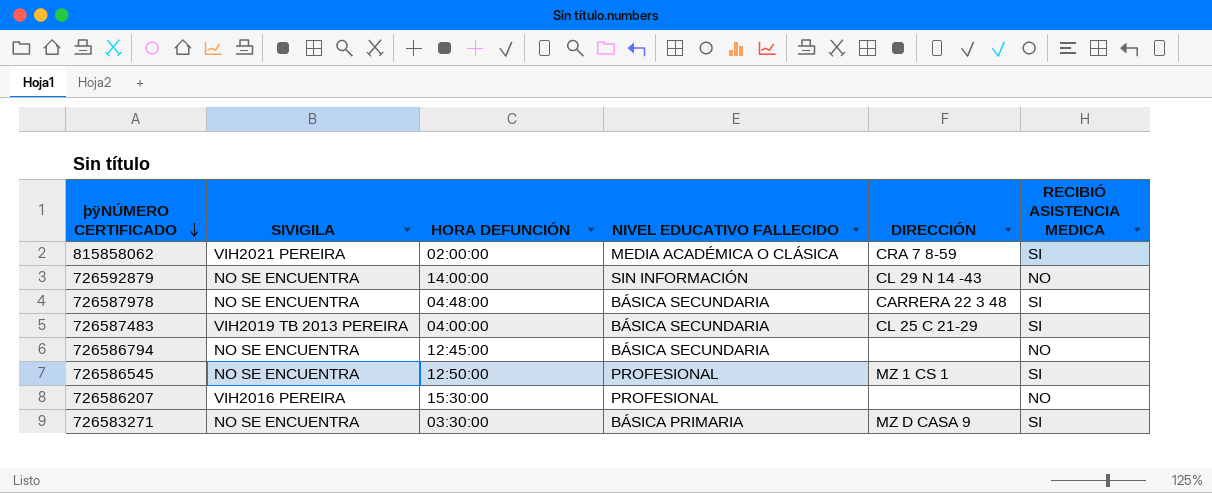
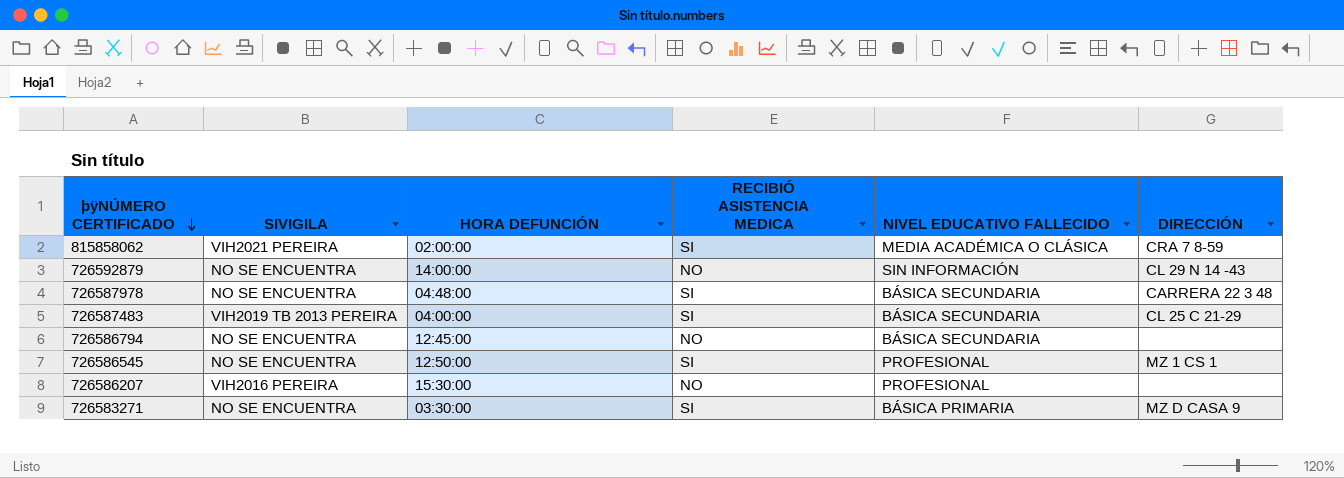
column RECIBIÓ ASISTENCIA MEDICA | position: 6 -> 4

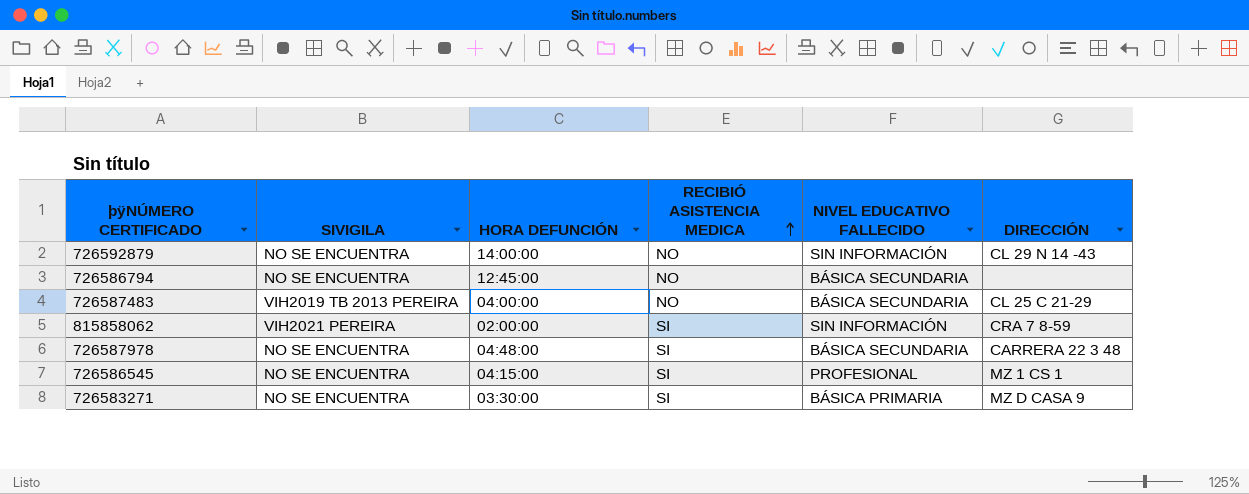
row order: þÿNÚMERO CERTIFICADO descending -> RECIBIÓ ASISTENCIA MEDICA ascending
row 726586207: VIH2016 PEREIRA | 15:30:00 | NO | PROFESIONAL | none -> none
726587483 | RECIBIÓ ASISTENCIA MEDICA: SI -> NO
815858062 | NIVEL EDUCATIVO FALLECIDO: MEDIA ACADÉMICA O CLÁSICA -> SIN INFORMACIÓN
726586545 | HORA DEFUNCIÓN: 12:50:00 -> 04:15:00

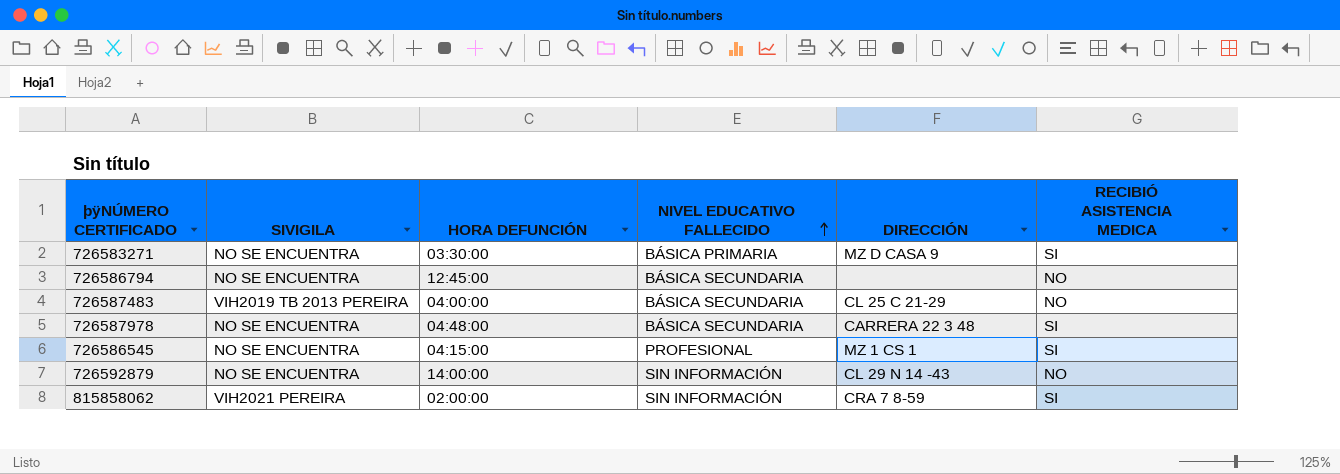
row order: RECIBIÓ ASISTENCIA MEDICA ascending -> NIVEL EDUCATIVO FALLECIDO ascending
column RECIBIÓ ASISTENCIA MEDICA | position: 4 -> 6

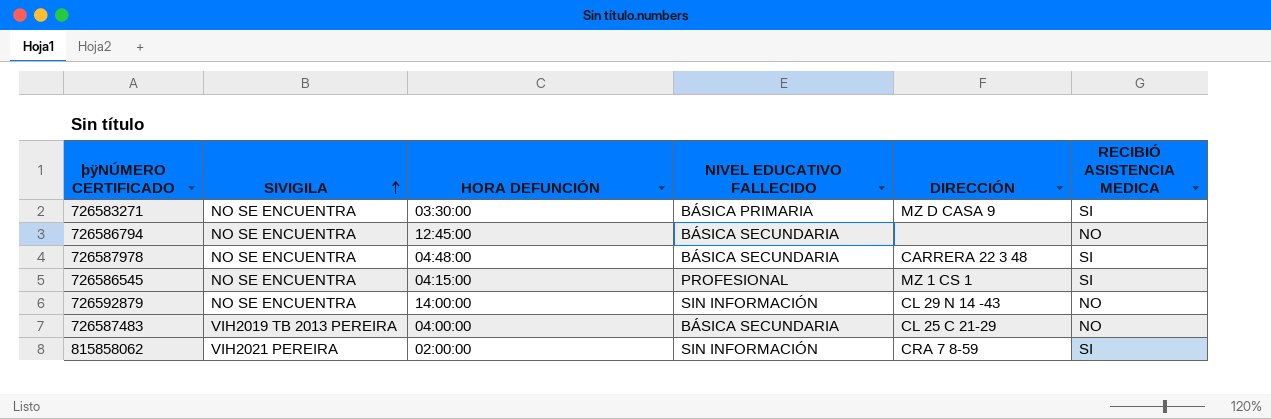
row order: NIVEL EDUCATIVO FALLECIDO ascending -> SIVIGILA ascending

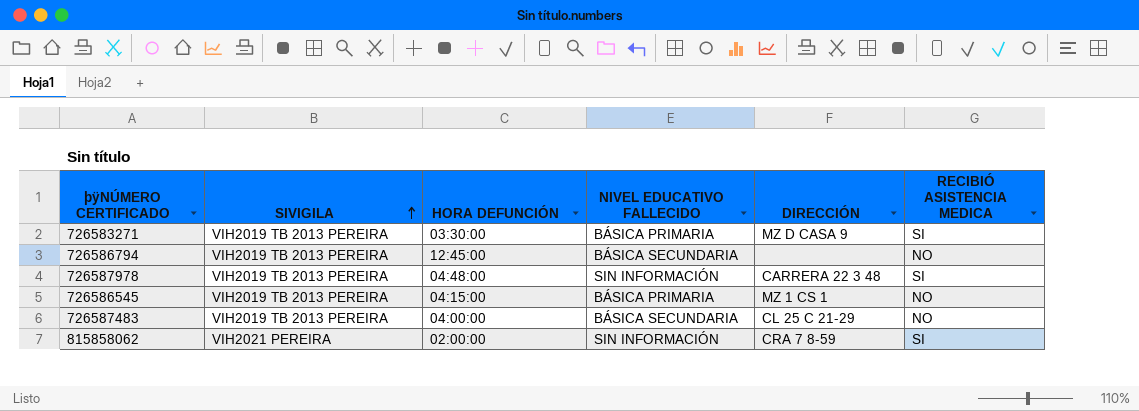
row 726592879: NO SE ENCUENTRA | 14:00:00 | SIN INFORMACIÓN | CL 29 N 14 -43 | NO -> none
726583271 | SIVIGILA: NO SE ENCUENTRA -> VIH2019 TB 2013 PEREIRA
726586794 | SIVIGILA: NO SE ENCUENTRA -> VIH2019 TB 2013 PEREIRA
726587978 | SIVIGILA: NO SE ENCUENTRA -> VIH2019 TB 2013 PEREIRA
726587978 | NIVEL EDUCATIVO FALLECIDO: BÁSICA SECUNDARIA -> SIN INFORMACIÓN
726586545 | SIVIGILA: NO SE ENCUENTRA -> VIH2019 TB 2013 PEREIRA
726586545 | NIVEL EDUCATIVO FALLECIDO: PROFESIONAL -> BÁSICA PRIMARIA
726586545 | RECIBIÓ ASISTENCIA MEDICA: SI -> NO

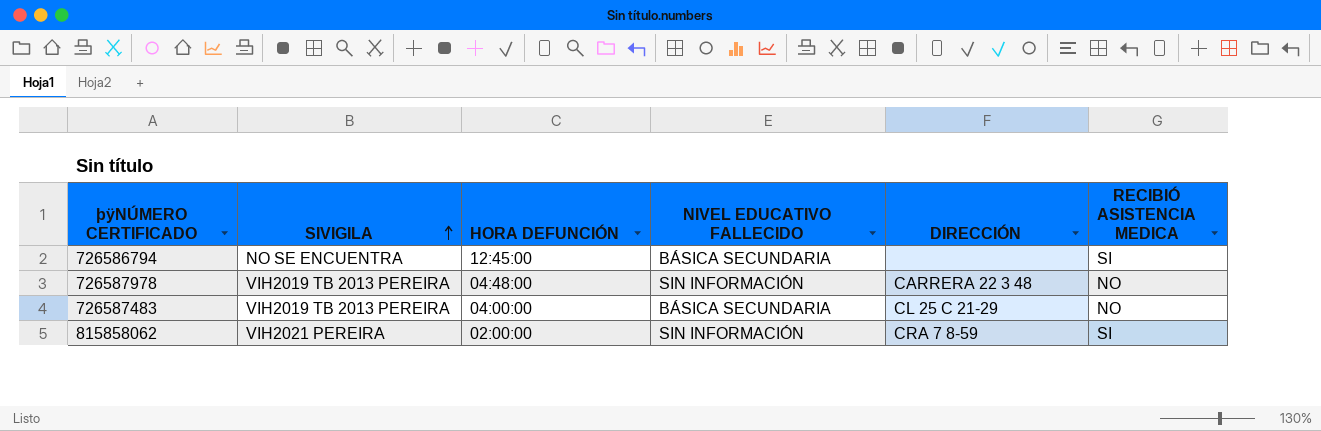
row 726583271: VIH2019 TB 2013 PEREIRA | 03:30:00 | BÁSICA PRIMARIA | MZ D CASA 9 | SI -> none
row 726586545: VIH2019 TB 2013 PEREIRA | 04:15:00 | BÁSICA PRIMARIA | MZ 1 CS 1 | NO -> none
726586794 | SIVIGILA: VIH2019 TB 2013 PEREIRA -> NO SE ENCUENTRA
726586794 | RECIBIÓ ASISTENCIA MEDICA: NO -> SI
726587978 | RECIBIÓ ASISTENCIA MEDICA: SI -> NO

